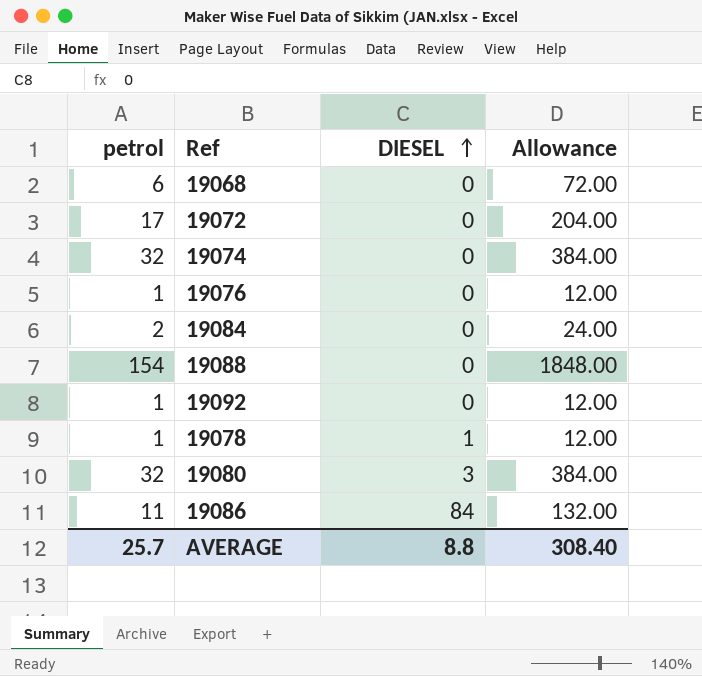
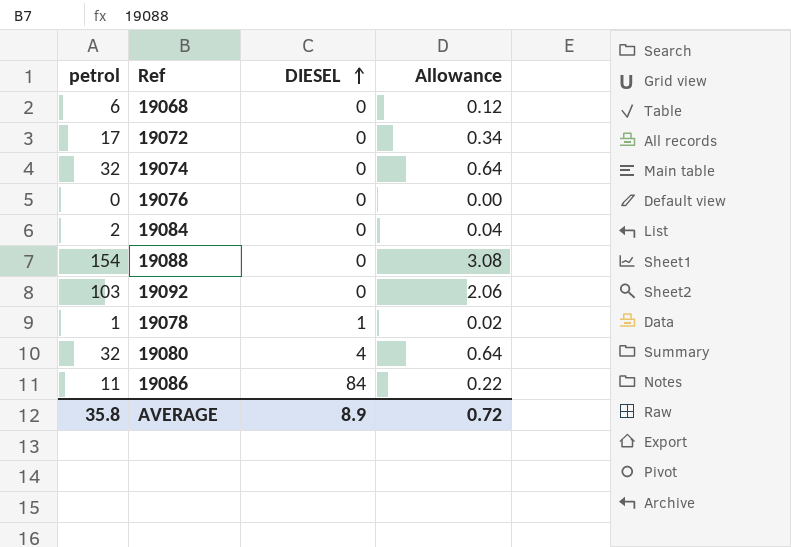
column Allowance | formula: [petrol] * 12 -> [petrol] * 0.02
19076 | petrol: 1 -> 0
19092 | petrol: 1 -> 103
19080 | DIESEL: 3 -> 4
AVERAGE | petrol: 25.7 -> 35.8
AVERAGE | DIESEL: 8.8 -> 8.9
AVERAGE | Allowance: 308.40 -> 0.72

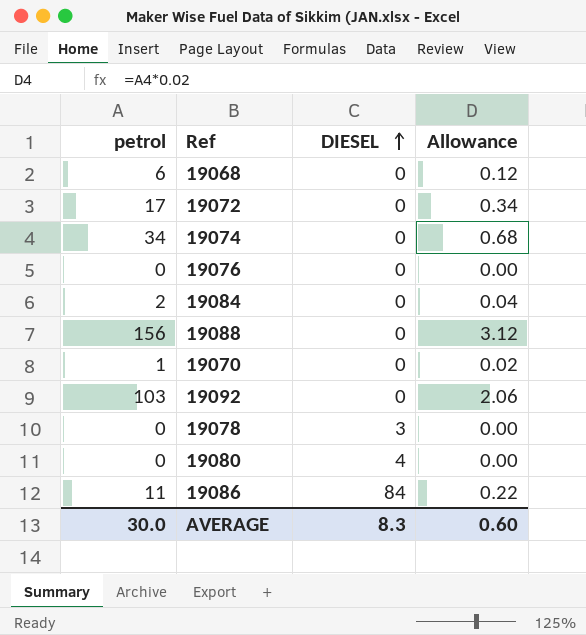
19074 | petrol: 32 -> 34
19074 | Allowance: 0.64 -> 0.68
19088 | petrol: 154 -> 156
19088 | Allowance: 3.08 -> 3.12
row 19070: none -> 1 | 0 | 0.02
19078 | petrol: 1 -> 0
19078 | DIESEL: 1 -> 3
19078 | Allowance: 0.02 -> 0.00
19080 | petrol: 32 -> 0
19080 | Allowance: 0.64 -> 0.00
AVERAGE | petrol: 35.8 -> 30.0
AVERAGE | DIESEL: 8.9 -> 8.3
AVERAGE | Allowance: 0.72 -> 0.60

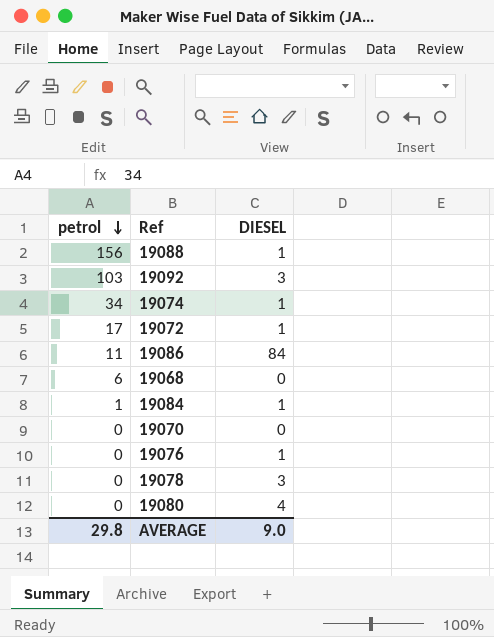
row order: DIESEL ascending -> petrol descending
column Allowance | formula: [petrol] * 0.02 -> none
19088 | DIESEL: 0 -> 1
19092 | DIESEL: 0 -> 3
19074 | DIESEL: 0 -> 1
19072 | DIESEL: 0 -> 1
19084 | petrol: 2 -> 1
19084 | DIESEL: 0 -> 1
19070 | petrol: 1 -> 0
19076 | DIESEL: 0 -> 1
AVERAGE | petrol: 30.0 -> 29.8
AVERAGE | DIESEL: 8.3 -> 9.0

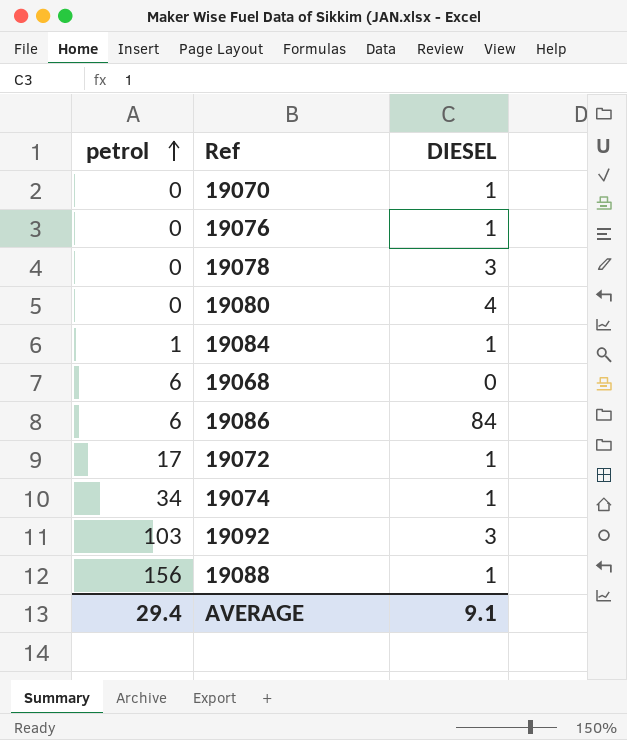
row order: petrol descending -> petrol ascending
19070 | DIESEL: 0 -> 1
19086 | petrol: 11 -> 6
AVERAGE | petrol: 29.8 -> 29.4
AVERAGE | DIESEL: 9.0 -> 9.1

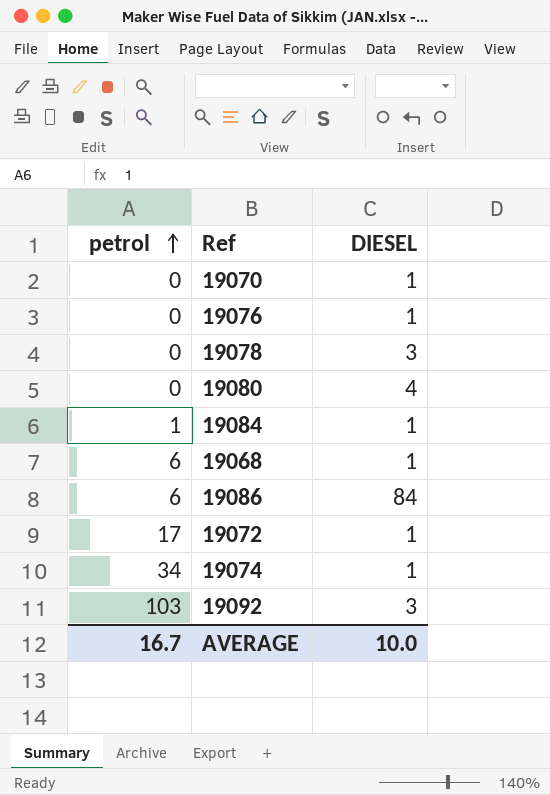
row 19088: 156 | 1 -> none
19068 | DIESEL: 0 -> 1
AVERAGE | petrol: 29.4 -> 16.7
AVERAGE | DIESEL: 9.1 -> 10.0

